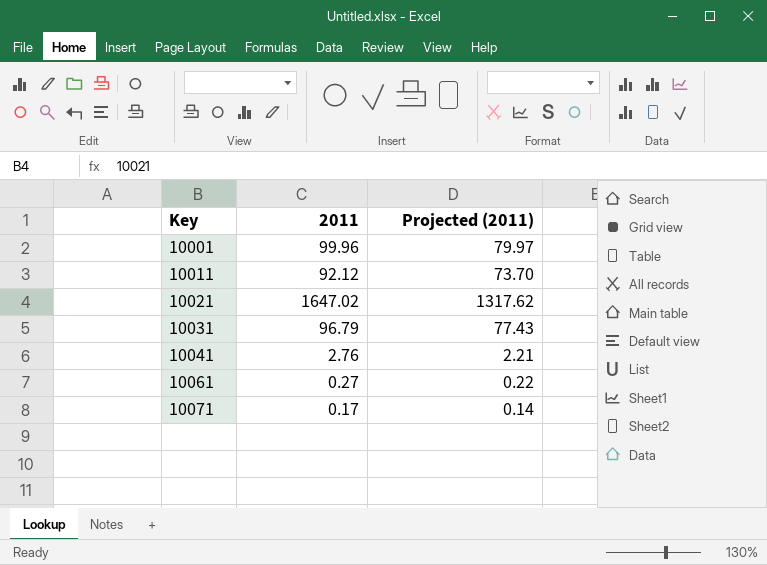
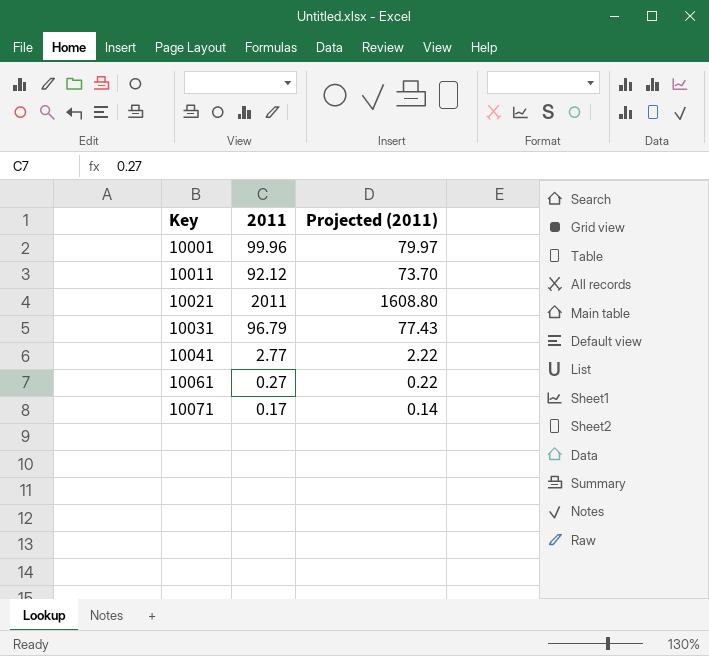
10021 | 2011: 1647.02 -> 2011
10021 | Projected (2011): 1317.62 -> 1608.80
10041 | 2011: 2.76 -> 2.77
10041 | Projected (2011): 2.21 -> 2.22

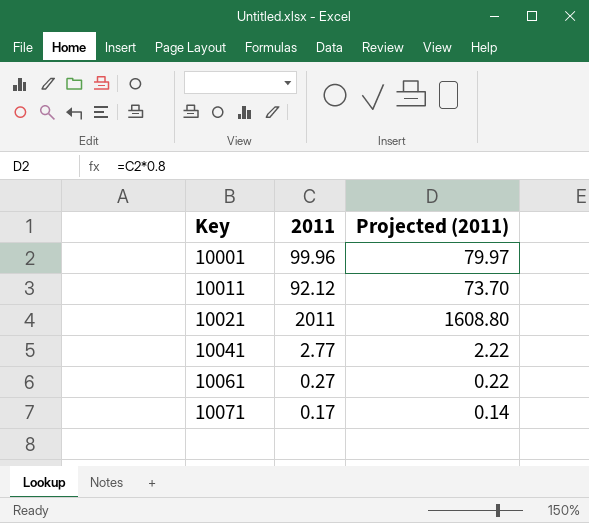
row 10031: 96.79 | 77.43 -> none

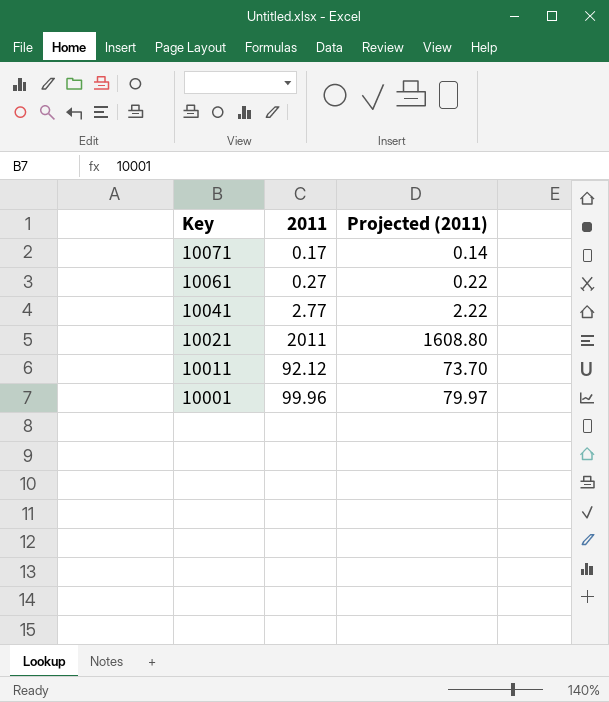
row order: Key ascending -> Key descending

